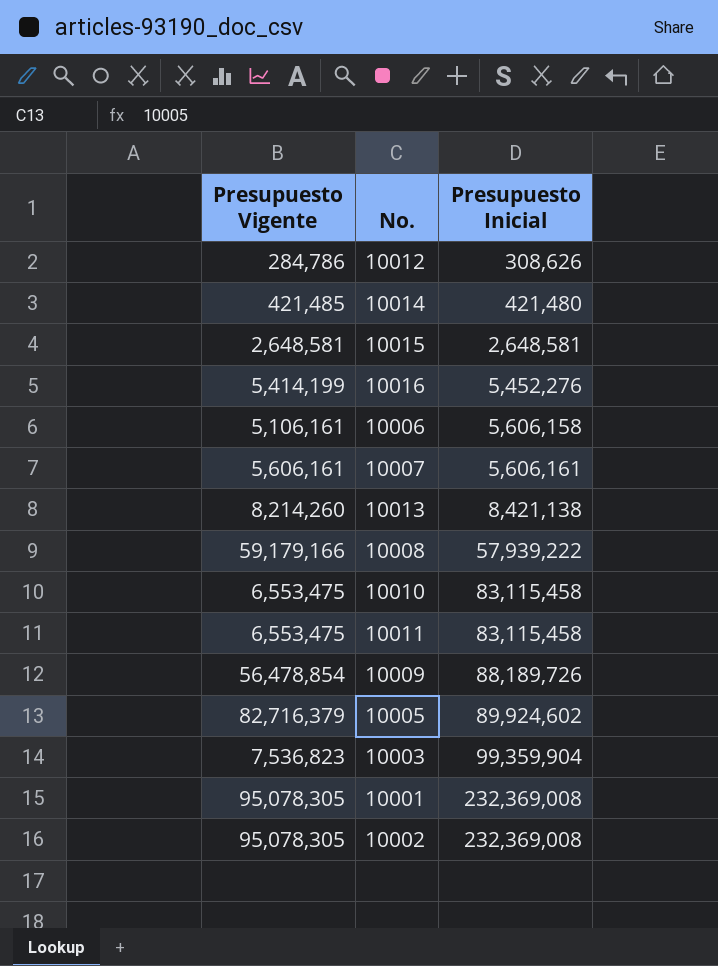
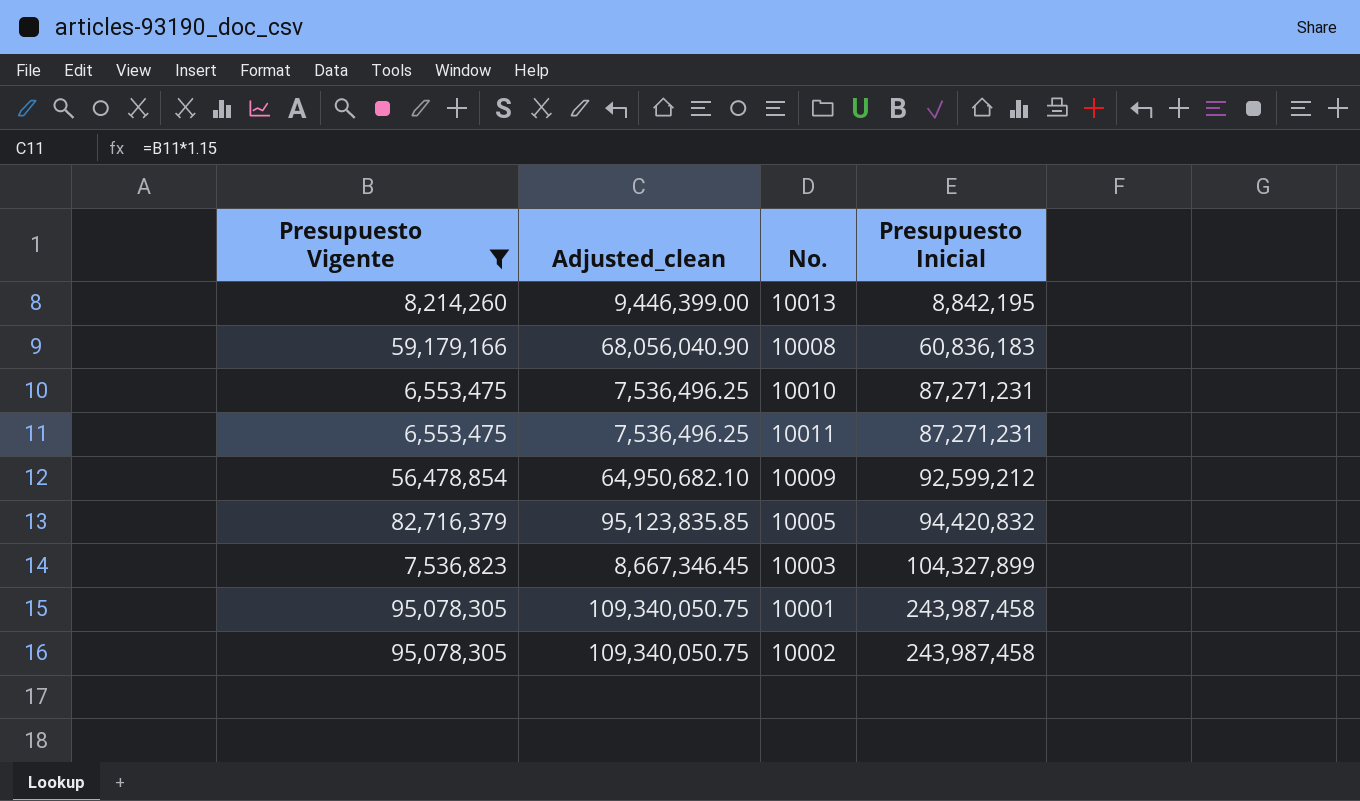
filter: none -> Presupuesto Vigente >= 6,553,475
column Adjusted_clean | formula: none -> [Presupuesto Vigente] * 1.15
10013 | Presupuesto Inicial: 8,421,138 -> 8,842,195
10008 | Presupuesto Inicial: 57,939,222 -> 60,836,183
10010 | Presupuesto Inicial: 83,115,458 -> 87,271,231
10011 | Presupuesto Inicial: 83,115,458 -> 87,271,231
10009 | Presupuesto Inicial: 88,189,726 -> 92,599,212
10005 | Presupuesto Inicial: 89,924,602 -> 94,420,832
10003 | Presupuesto Inicial: 99,359,904 -> 104,327,899
10001 | Presupuesto Inicial: 232,369,008 -> 243,987,458
10002 | Presupuesto Inicial: 232,369,008 -> 243,987,458

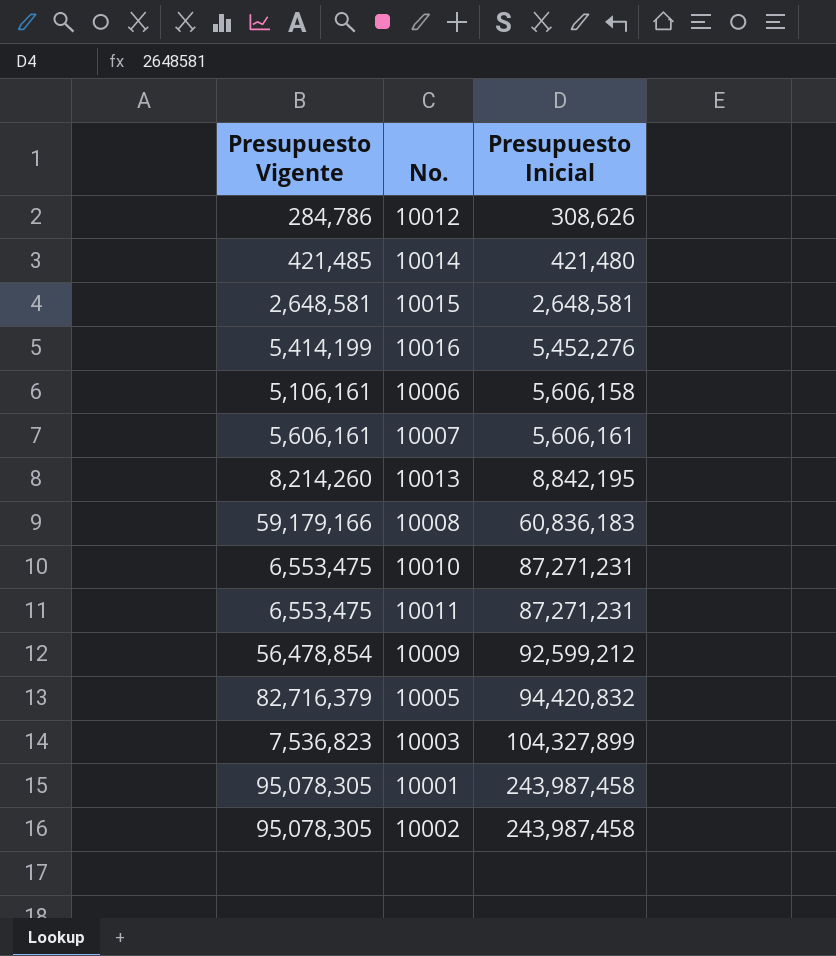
filter: Presupuesto Vigente >= 6,553,475 -> none
column Adjusted_clean | formula: [Presupuesto Vigente] * 1.15 -> none

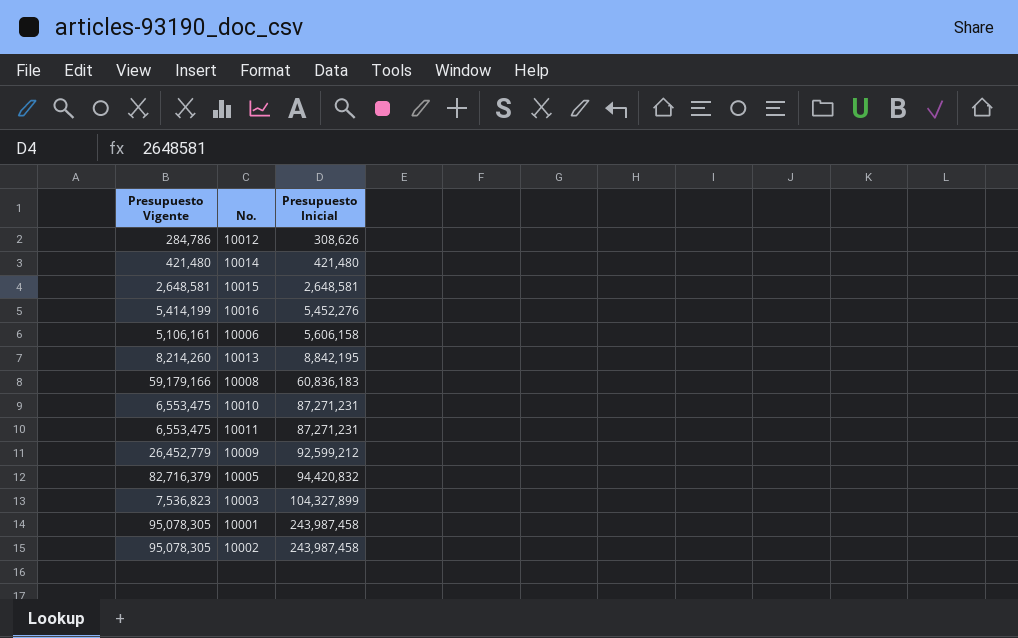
row 10007: 5,606,161 | 5,606,161 -> none
10014 | Presupuesto Vigente: 421,485 -> 421,480
10009 | Presupuesto Vigente: 56,478,854 -> 26,452,779

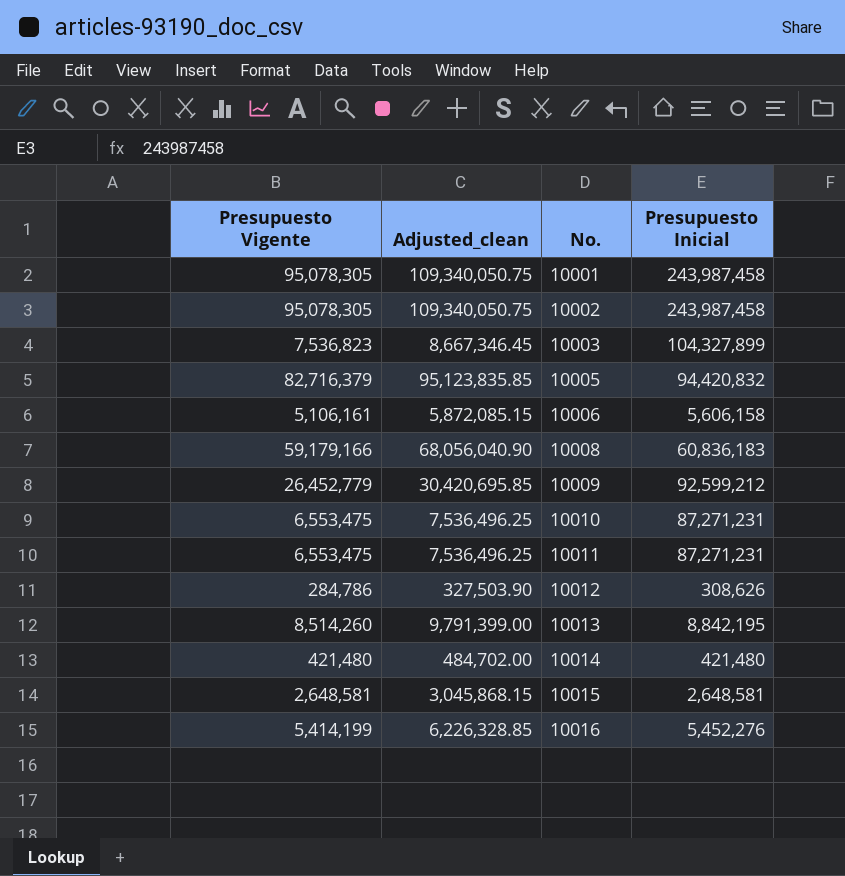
row order: Presupuesto Inicial ascending -> No. ascending
column Adjusted_clean | formula: none -> [Presupuesto Vigente] * 1.15
10013 | Presupuesto Vigente: 8,214,260 -> 8,514,260

